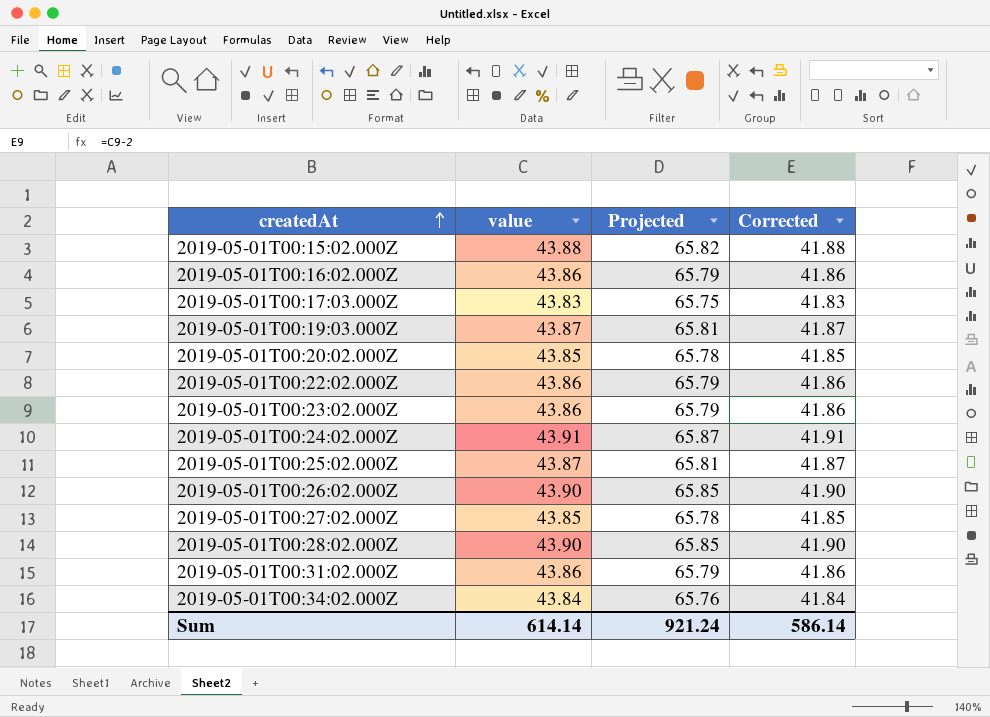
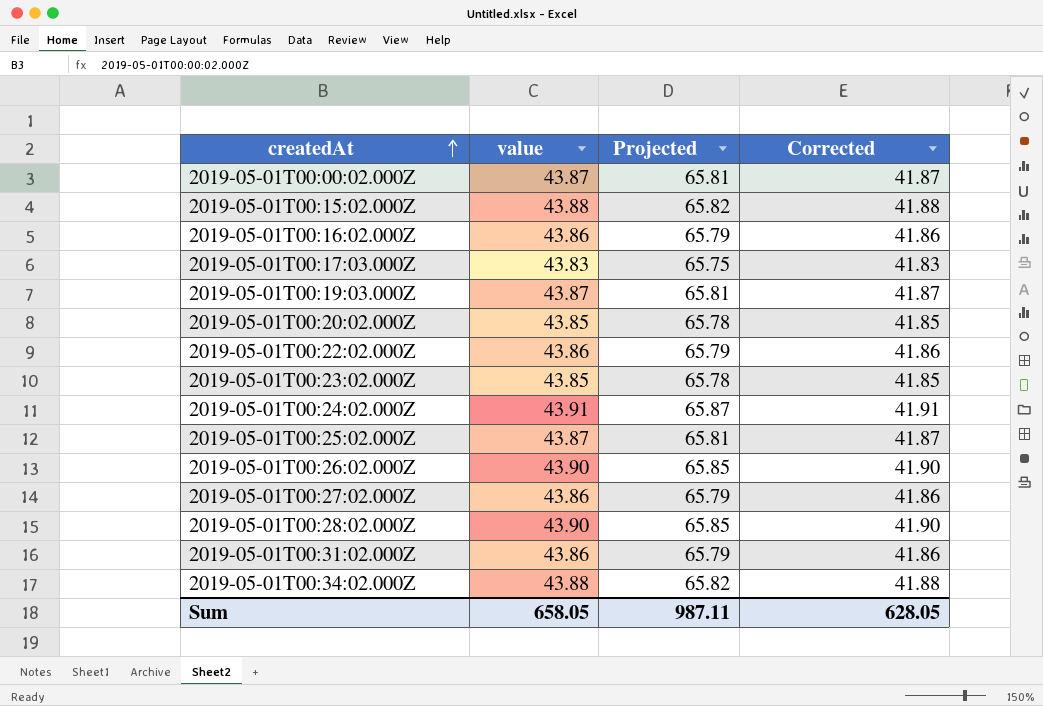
row 2019-05-01T00:00:02.000Z: none -> 43.87 | 65.81 | 41.87
2019-05-01T00:23:02.000Z | value: 43.86 -> 43.85
2019-05-01T00:23:02.000Z | Projected: 65.79 -> 65.78
2019-05-01T00:23:02.000Z | Corrected: 41.86 -> 41.85
2019-05-01T00:27:02.000Z | value: 43.85 -> 43.86
2019-05-01T00:27:02.000Z | Projected: 65.78 -> 65.79
2019-05-01T00:27:02.000Z | Corrected: 41.85 -> 41.86
2019-05-01T00:34:02.000Z | value: 43.84 -> 43.88
2019-05-01T00:34:02.000Z | Projected: 65.76 -> 65.82
2019-05-01T00:34:02.000Z | Corrected: 41.84 -> 41.88
Sum | value: 614.14 -> 658.05
Sum | Projected: 921.24 -> 987.11
Sum | Corrected: 586.14 -> 628.05

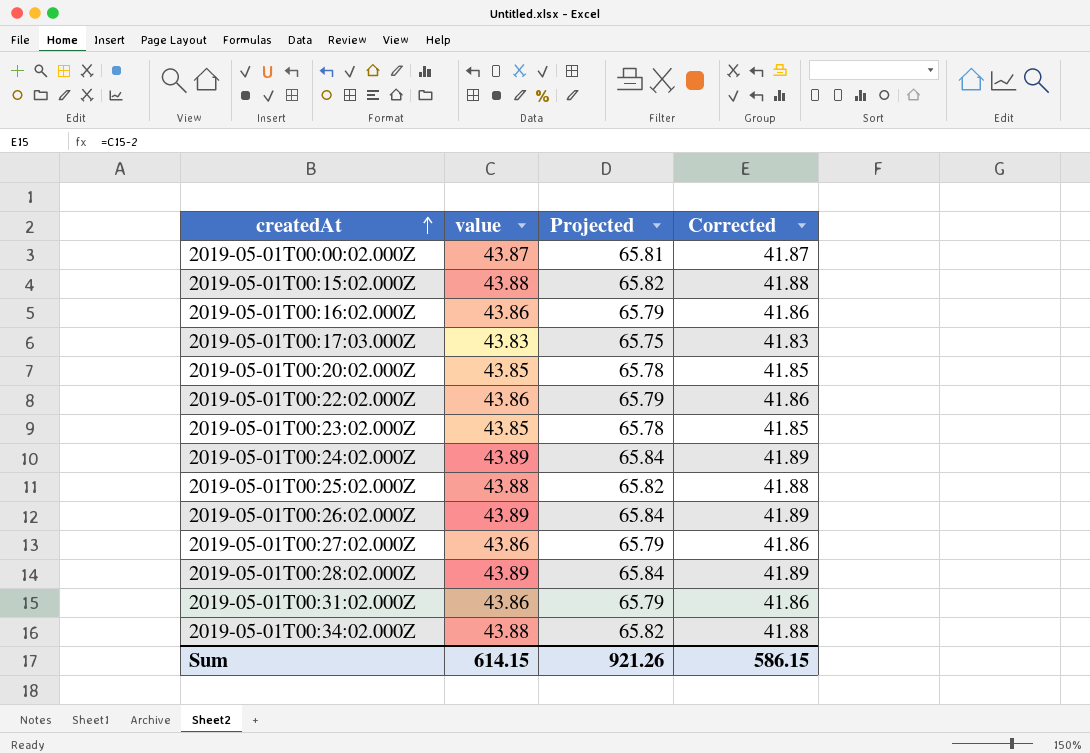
row 2019-05-01T00:19:03.000Z: 43.87 | 65.81 | 41.87 -> none
2019-05-01T00:24:02.000Z | value: 43.91 -> 43.89
2019-05-01T00:24:02.000Z | Projected: 65.87 -> 65.84
2019-05-01T00:24:02.000Z | Corrected: 41.91 -> 41.89
2019-05-01T00:25:02.000Z | value: 43.87 -> 43.88
2019-05-01T00:25:02.000Z | Projected: 65.81 -> 65.82
2019-05-01T00:25:02.000Z | Corrected: 41.87 -> 41.88
2019-05-01T00:26:02.000Z | value: 43.90 -> 43.89
2019-05-01T00:26:02.000Z | Projected: 65.85 -> 65.84
2019-05-01T00:26:02.000Z | Corrected: 41.90 -> 41.89
2019-05-01T00:28:02.000Z | value: 43.90 -> 43.89
2019-05-01T00:28:02.000Z | Projected: 65.85 -> 65.84
2019-05-01T00:28:02.000Z | Corrected: 41.90 -> 41.89
Sum | value: 658.05 -> 614.15
Sum | Projected: 987.11 -> 921.26
Sum | Corrected: 628.05 -> 586.15

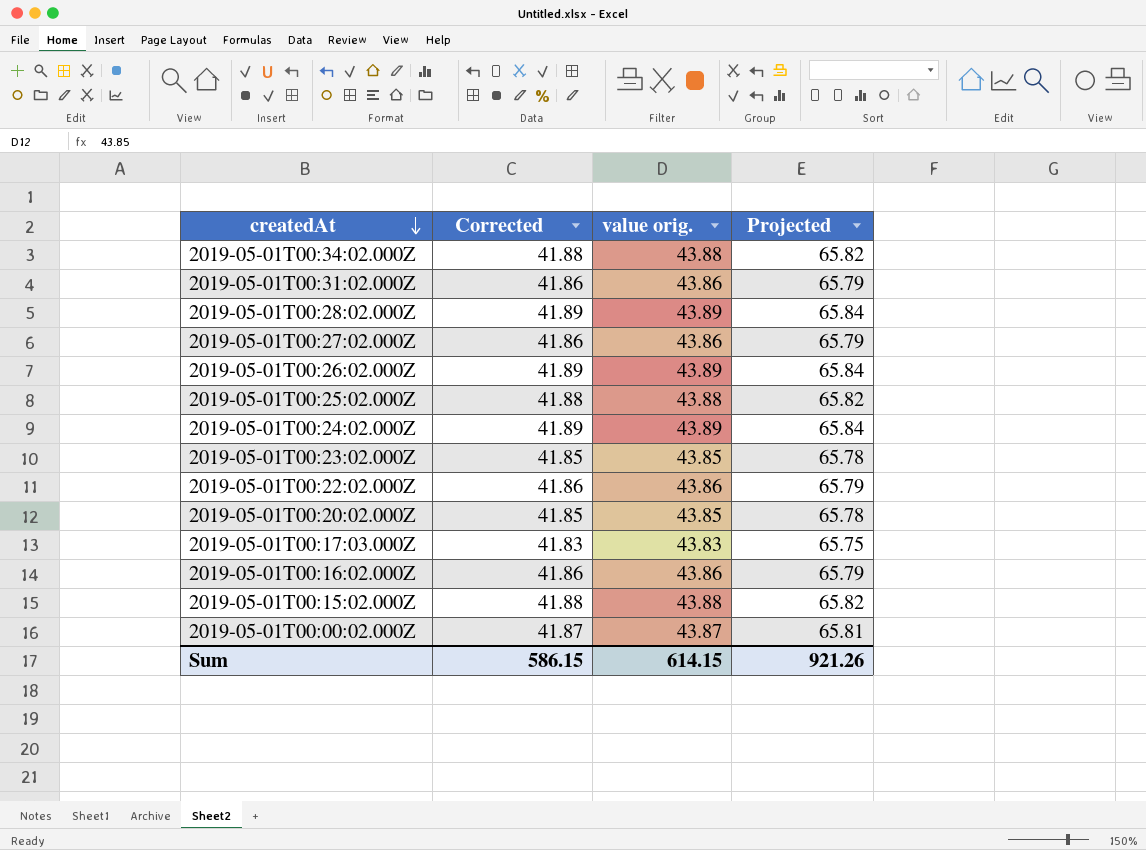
row order: createdAt ascending -> createdAt descending
column Corrected | position: 4 -> 2
column name: value -> value orig.

